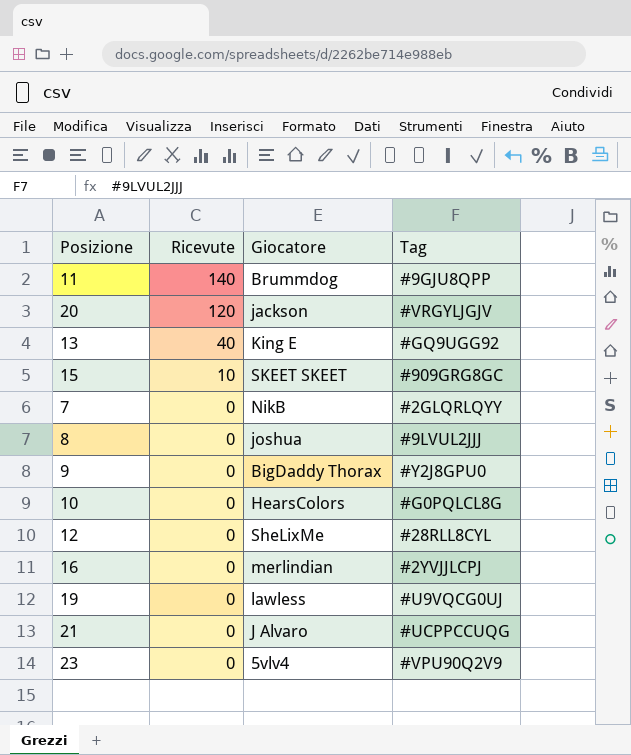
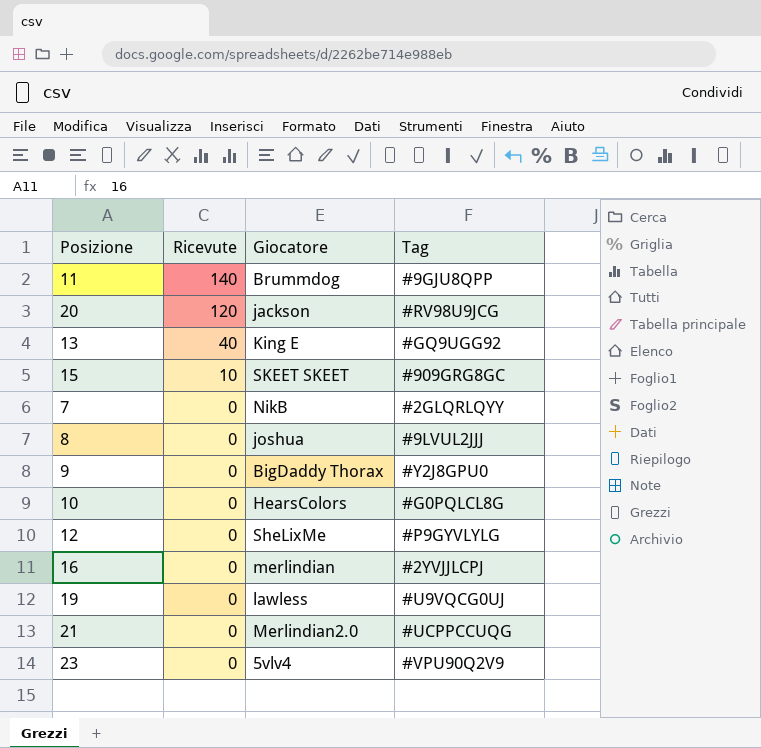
20 | Tag: #VRGYLJGJV -> #RV98U9JCG
12 | Tag: #28RLL8CYL -> #P9GYVLYLG
21 | Giocatore: J Alvaro -> Merlindian2.0

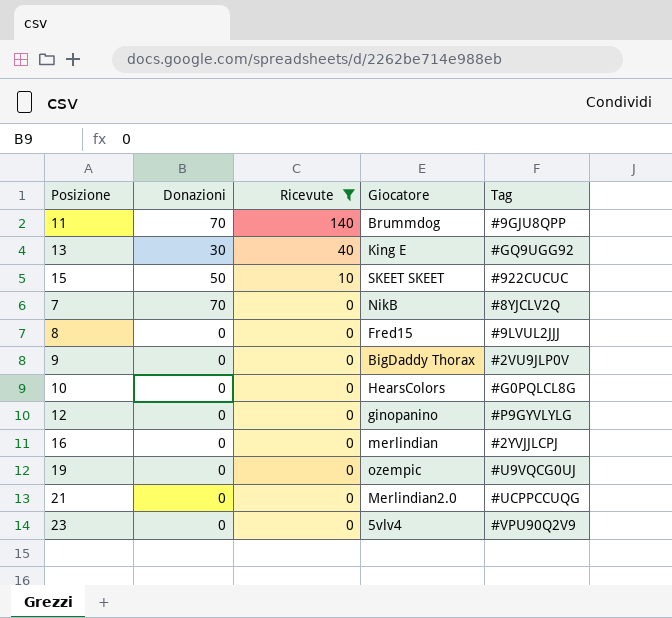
filter: none -> Ricevute != 120
column Donazioni | position: none -> 2
15 | Tag: #909GRG8GC -> #922CUCUC
7 | Tag: #2GLQRLQYY -> #8YJCLV2Q
8 | Giocatore: joshua -> Fred15
9 | Tag: #Y2J8GPU0 -> #2VU9JLP0V
12 | Giocatore: SheLixMe -> ginopanino
19 | Giocatore: lawless -> ozempic

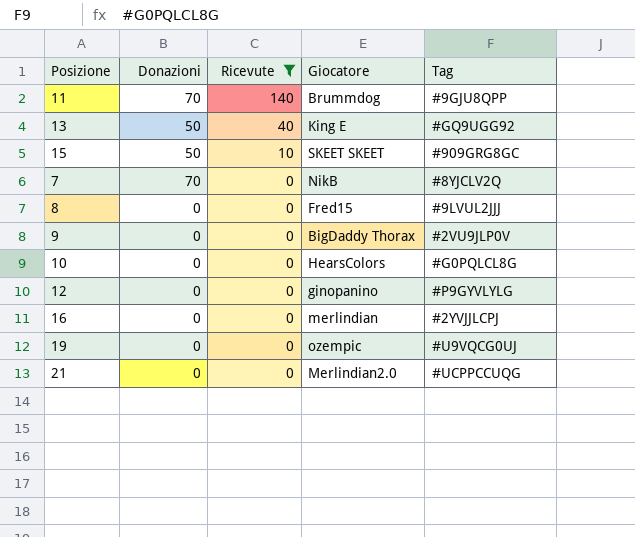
row 23: 0 | 0 | 5vlv4 | #VPU90Q2V9 -> none
13 | Donazioni: 30 -> 50
15 | Tag: #922CUCUC -> #909GRG8GC

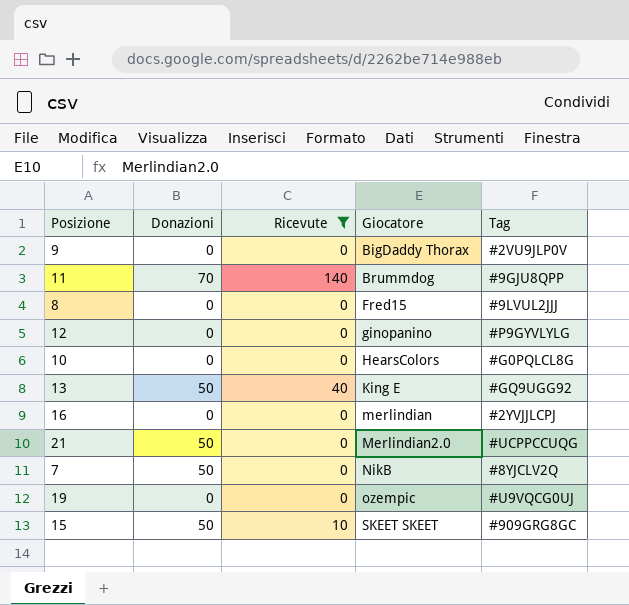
row order: Ricevute descending -> Giocatore ascending
21 | Donazioni: 0 -> 50
7 | Donazioni: 70 -> 50

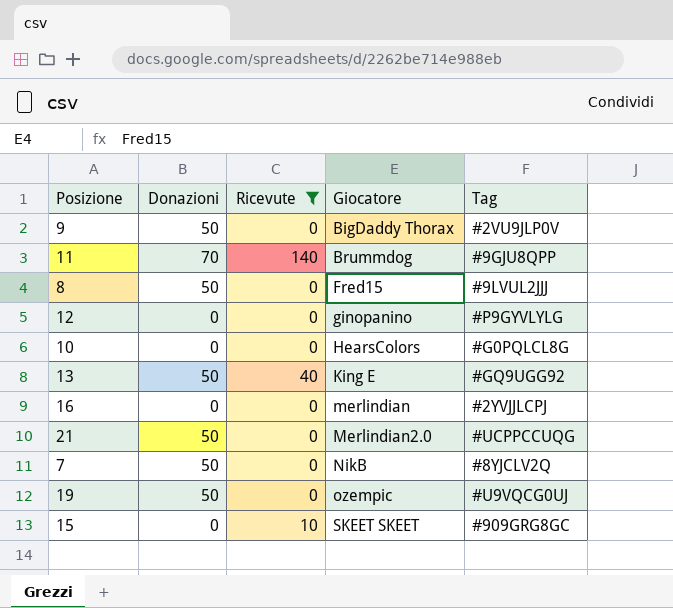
9 | Donazioni: 0 -> 50
8 | Donazioni: 0 -> 50
19 | Donazioni: 0 -> 50
15 | Donazioni: 50 -> 0

